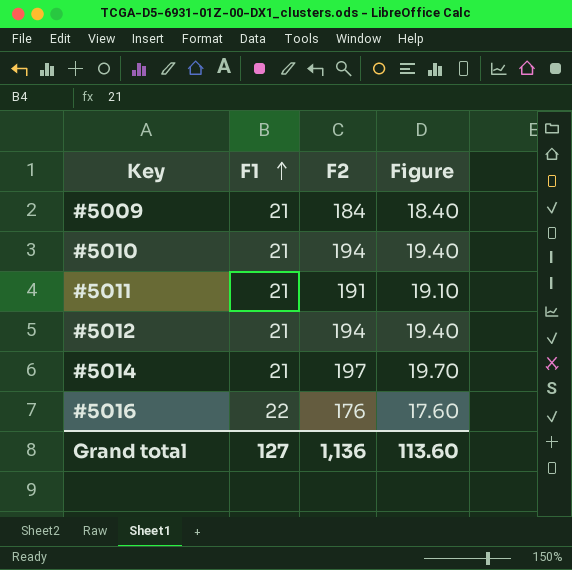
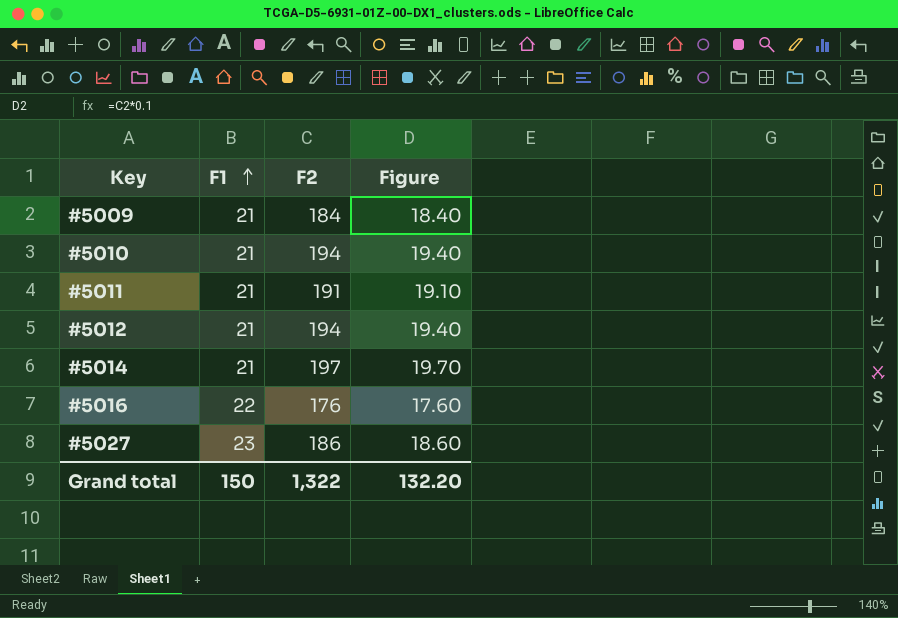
row #5027: none -> 23 | 186 | 18.60
Grand total | F1: 127 -> 150
Grand total | F2: 1,136 -> 1,322
Grand total | Figure: 113.60 -> 132.20

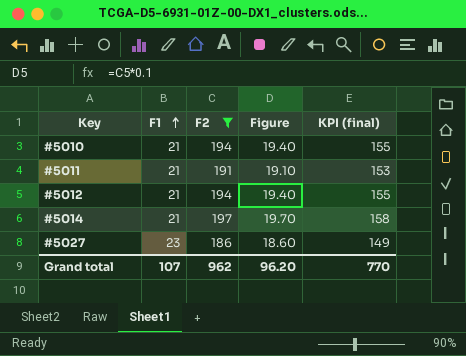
filter: none -> F2 >= 186
column KPI (final) | formula: none -> [F2] * 0.8
Grand total | F1: 150 -> 107
Grand total | F2: 1,322 -> 962
Grand total | Figure: 132.20 -> 96.20

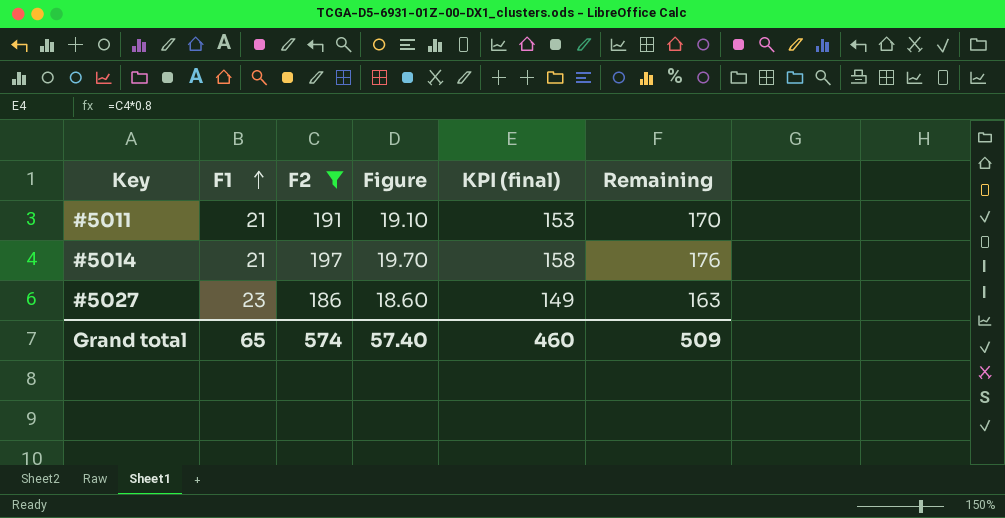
column Remaining | formula: none -> [F2] - [F1]
row #5010: 21 | 194 | 19.40 | 155 -> none
row #5012: 21 | 194 | 19.40 | 155 -> none
Grand total | F1: 107 -> 65
Grand total | F2: 962 -> 574
Grand total | Figure: 96.20 -> 57.40
Grand total | KPI (final): 770 -> 460

